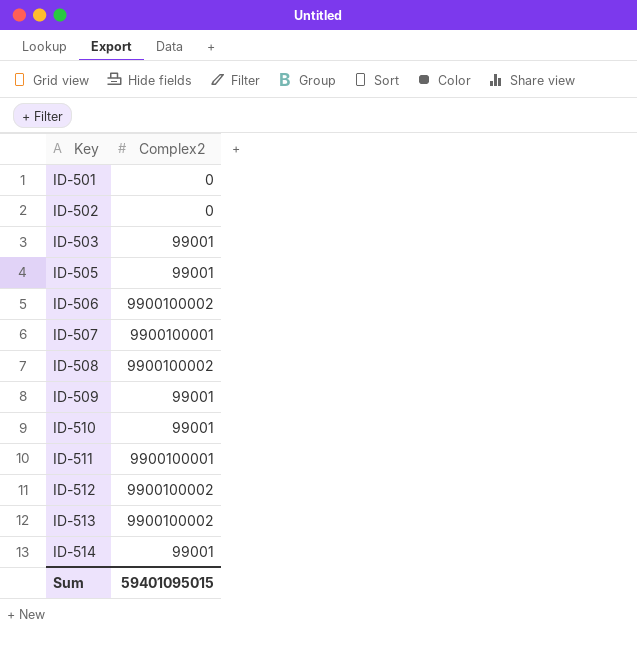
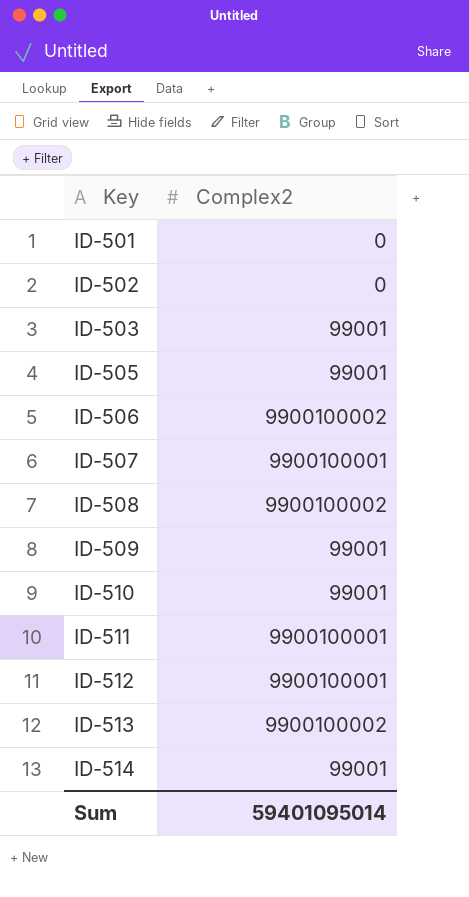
ID-512 | Complex2: 9900100002 -> 9900100001
Sum | Complex2: 59401095015 -> 59401095014

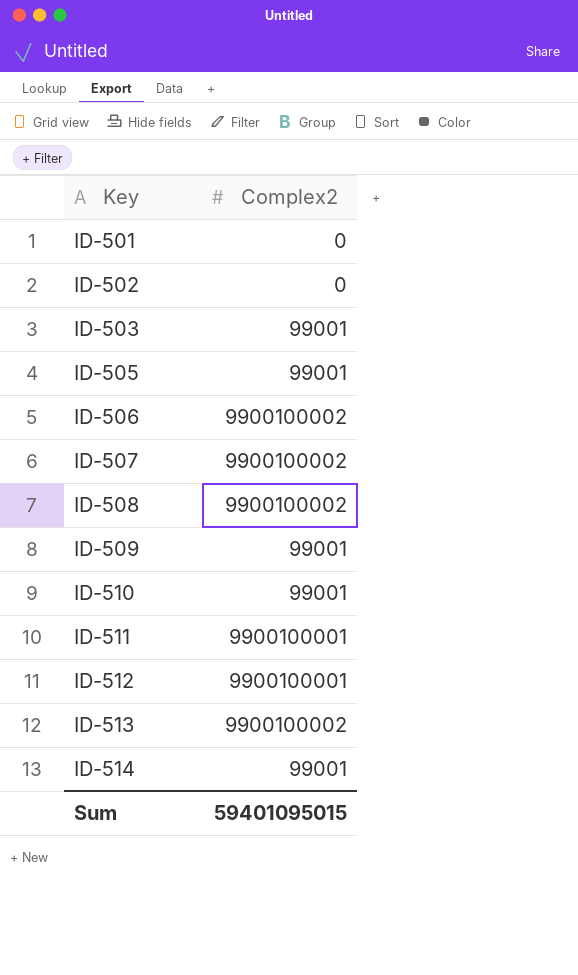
ID-507 | Complex2: 9900100001 -> 9900100002
Sum | Complex2: 59401095014 -> 59401095015

